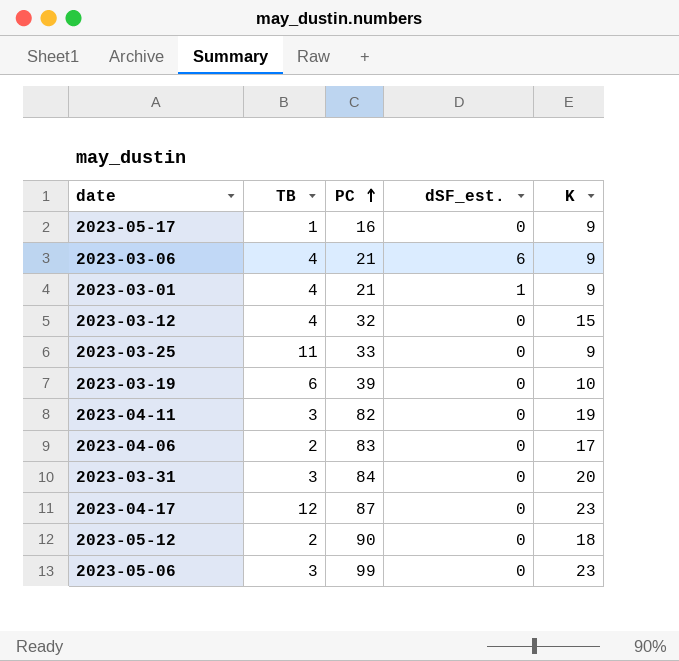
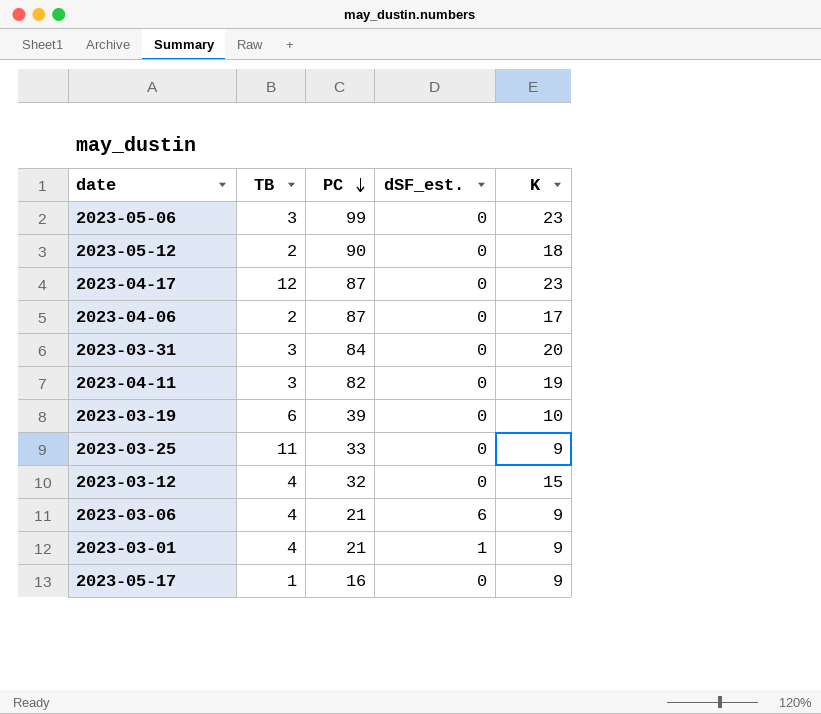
row order: PC ascending -> PC descending
2023-04-06 | PC: 83 -> 87

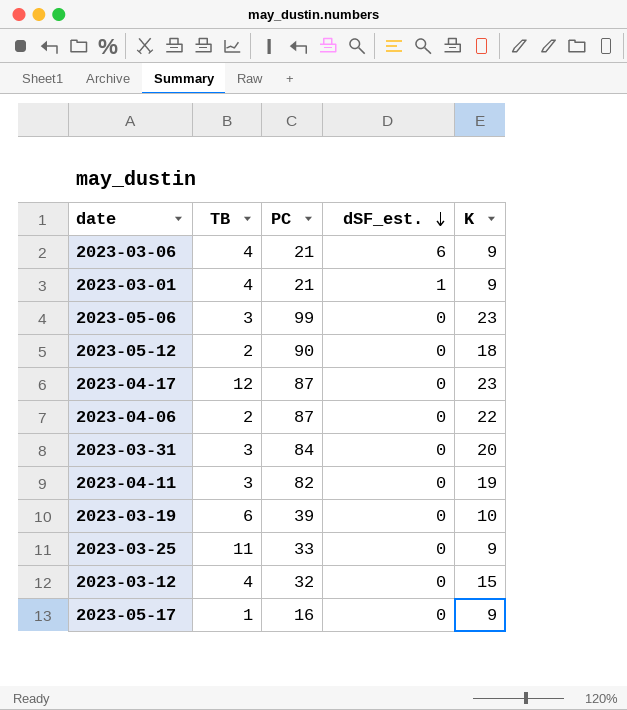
row order: PC descending -> dSF_est. descending
2023-04-06 | K: 17 -> 22

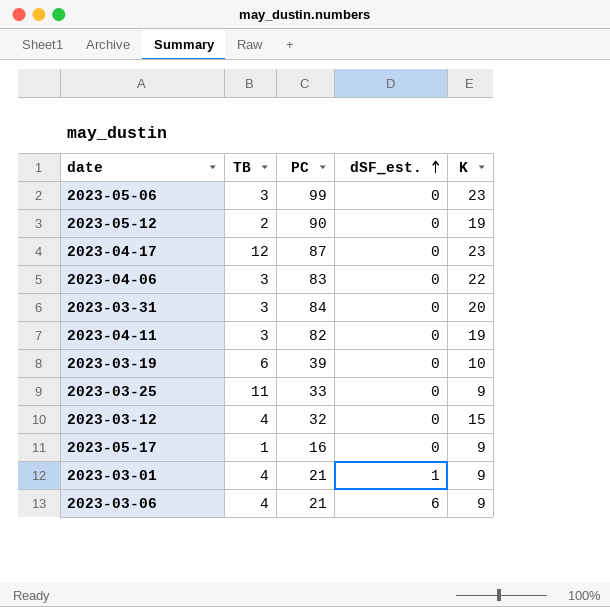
row order: dSF_est. descending -> dSF_est. ascending
2023-05-12 | K: 18 -> 19
2023-04-06 | TB: 2 -> 3
2023-04-06 | PC: 87 -> 83

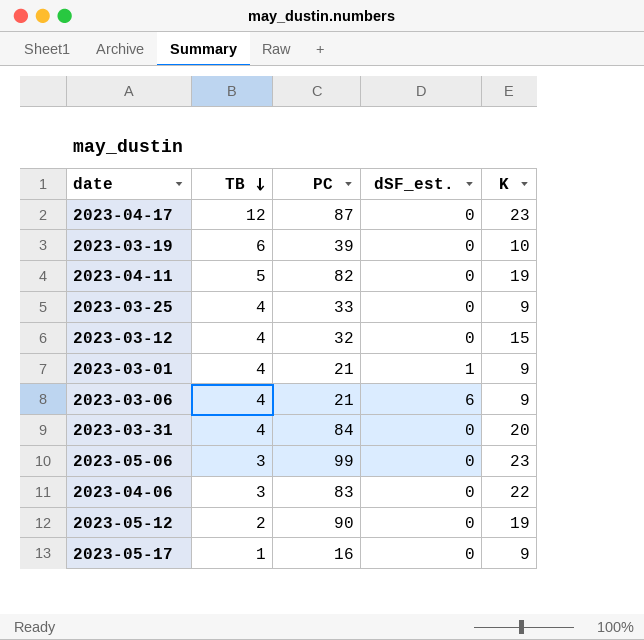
row order: dSF_est. ascending -> TB descending
2023-04-11 | TB: 3 -> 5
2023-03-25 | TB: 11 -> 4
2023-03-31 | TB: 3 -> 4

